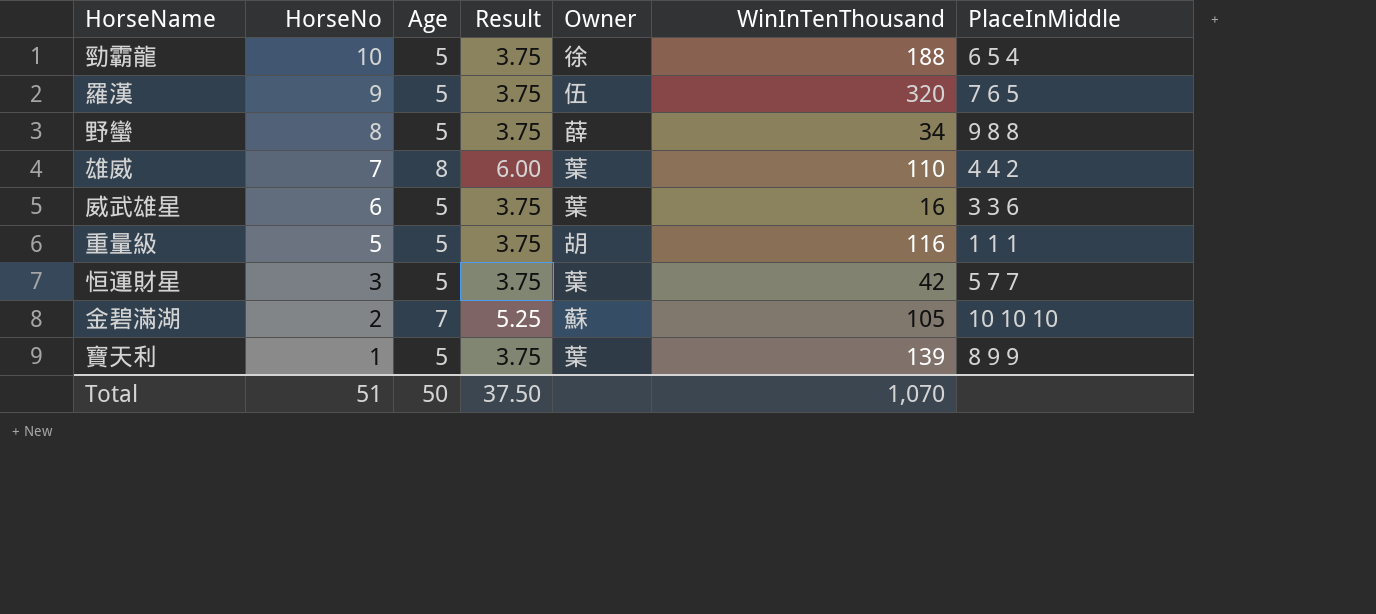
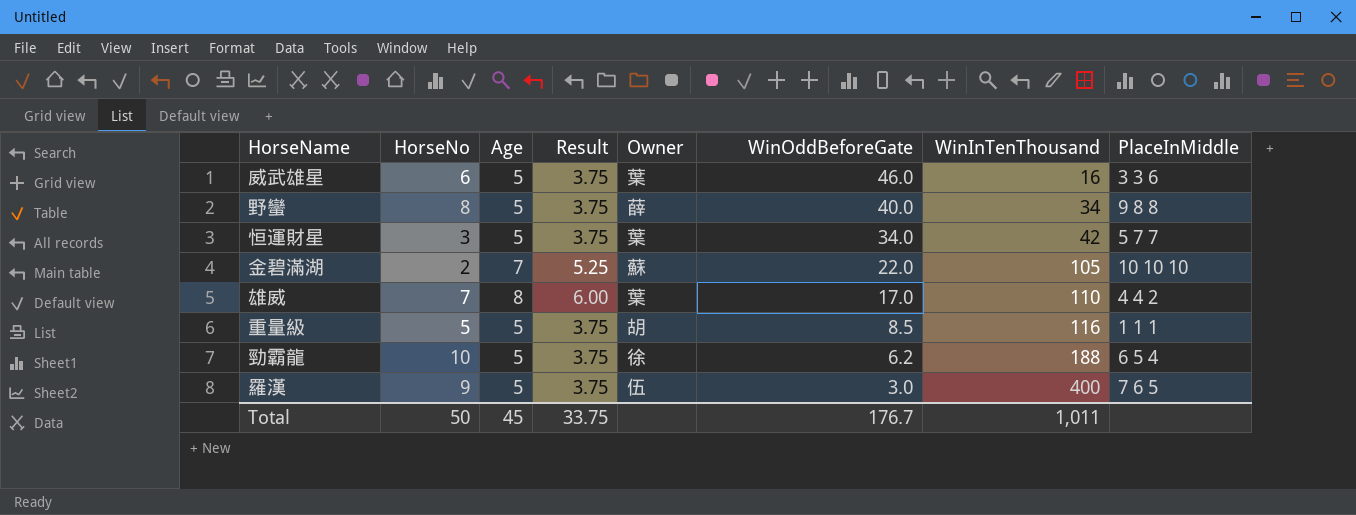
row order: HorseNo descending -> WinOddBeforeGate descending
column WinOddBeforeGate | position: none -> 6
row 寶天利: 1 | 5 | 3.75 | 葉 | 139 | 8 9 9 -> none
羅漢 | WinInTenThousand: 320 -> 400
Total | HorseNo: 51 -> 50
Total | Age: 50 -> 45
Total | Result: 37.50 -> 33.75
Total | WinInTenThousand: 1,070 -> 1,011

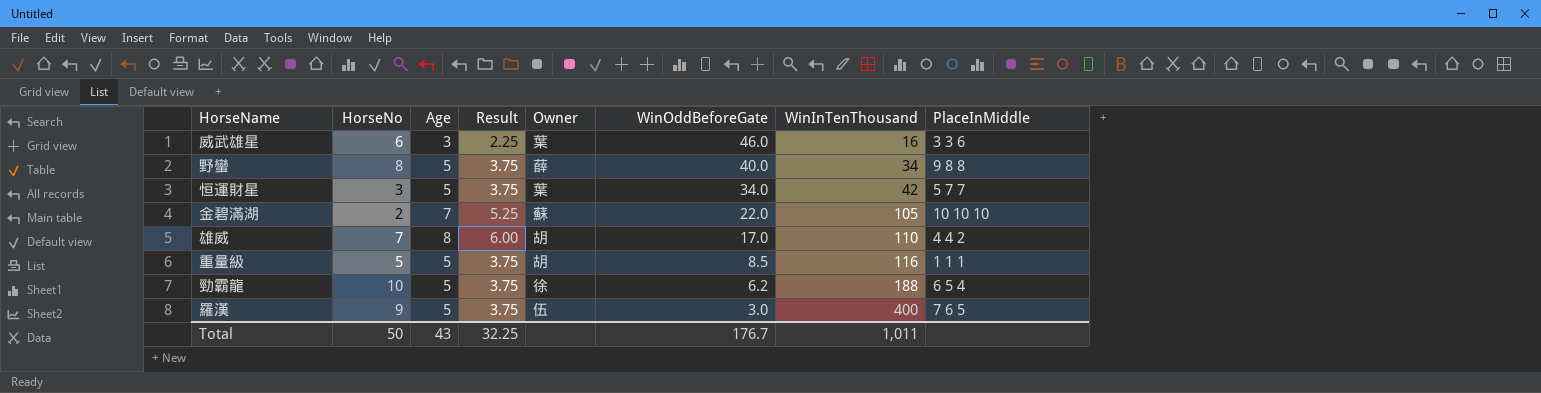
威武雄星 | Age: 5 -> 3
威武雄星 | Result: 3.75 -> 2.25
雄威 | Owner: 葉 -> 胡
Total | Age: 45 -> 43
Total | Result: 33.75 -> 32.25

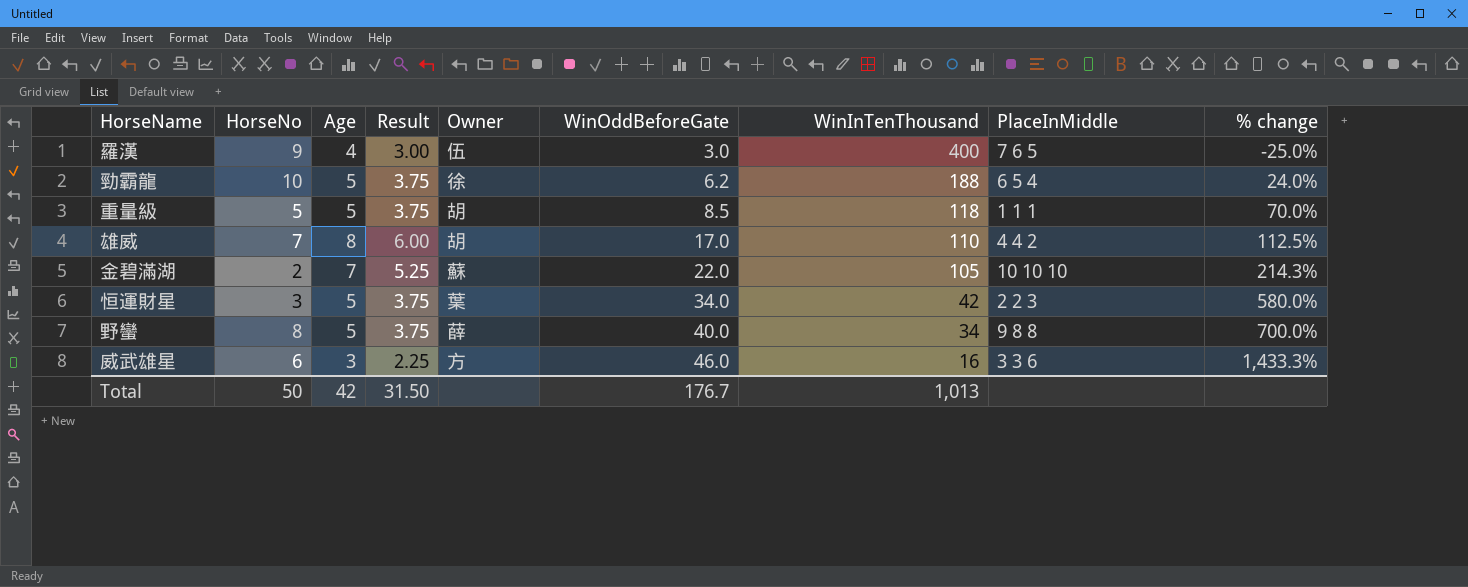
row order: WinOddBeforeGate descending -> WinOddBeforeGate ascending
column % change | formula: none -> ([WinOddBeforeGate] - [Age]) / [Age]
羅漢 | Age: 5 -> 4
羅漢 | Result: 3.75 -> 3.00
重量級 | WinInTenThousand: 116 -> 118
恒運財星 | PlaceInMiddle: 5 7 7 -> 2 2 3
威武雄星 | Owner: 葉 -> 方
Total | Age: 43 -> 42
Total | Result: 32.25 -> 31.50
Total | WinInTenThousand: 1,011 -> 1,013

